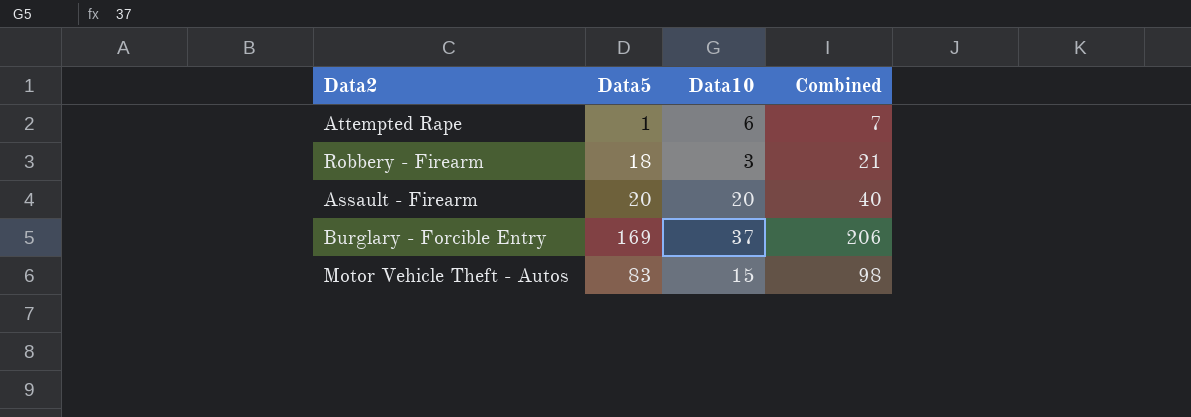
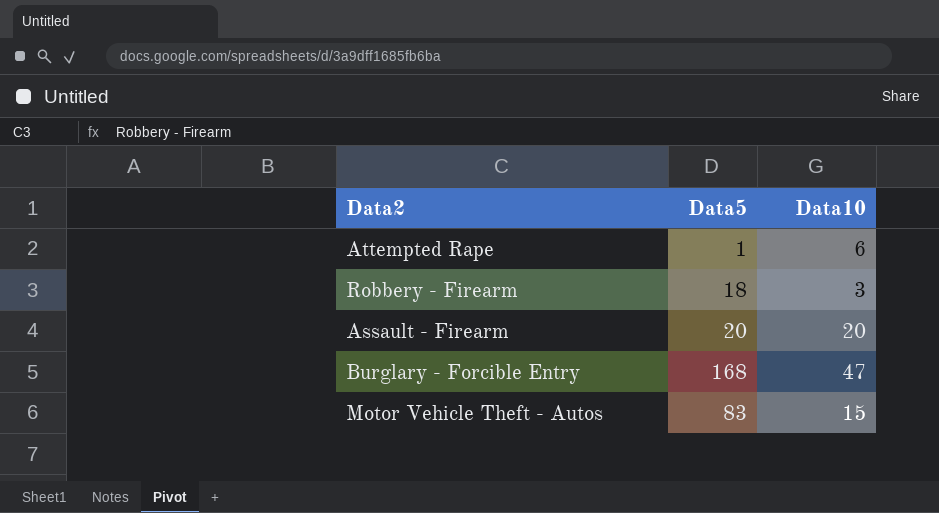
column Combined | formula: [Data5] + [Data10] -> none
Burglary - Forcible Entry | Data5: 169 -> 168
Burglary - Forcible Entry | Data10: 37 -> 47

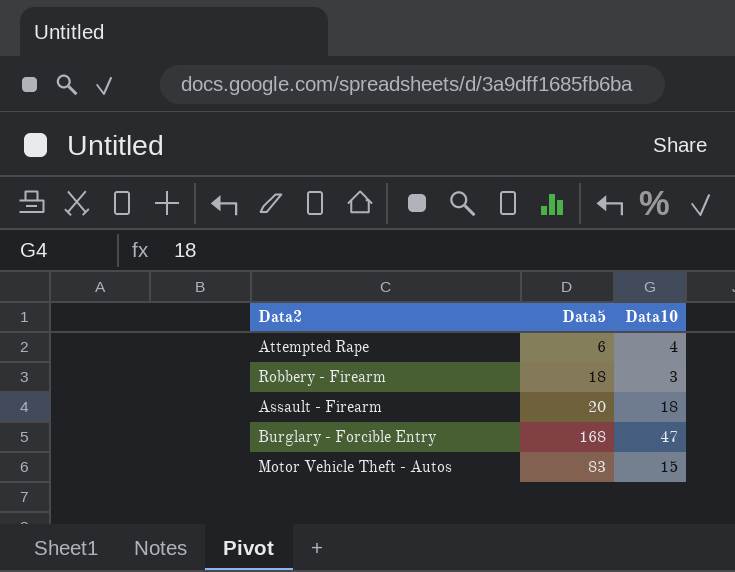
Attempted Rape | Data5: 1 -> 6
Attempted Rape | Data10: 6 -> 4
Assault - Firearm | Data10: 20 -> 18

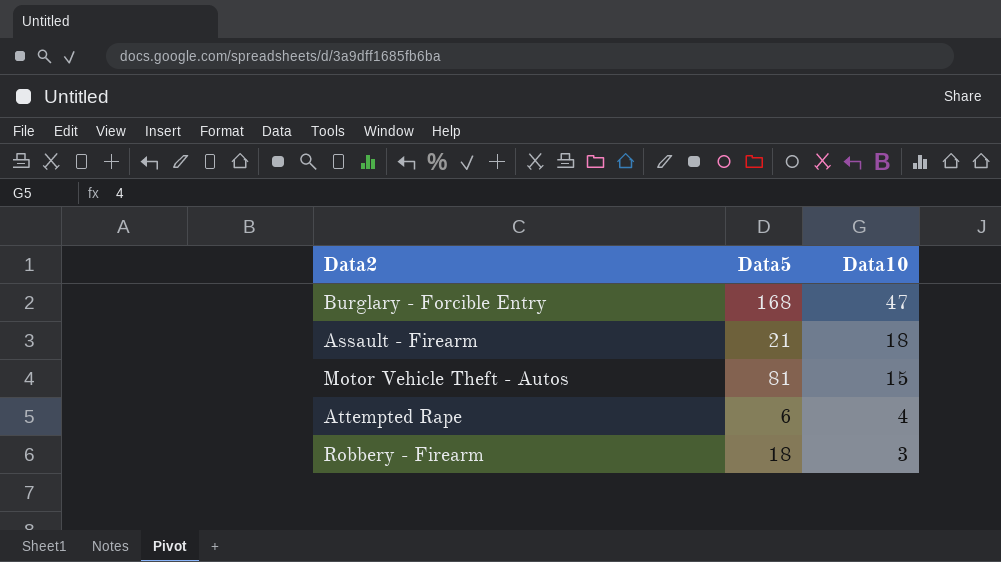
row order: none -> Data10 descending
Assault - Firearm | Data5: 20 -> 21
Motor Vehicle Theft - Autos | Data5: 83 -> 81

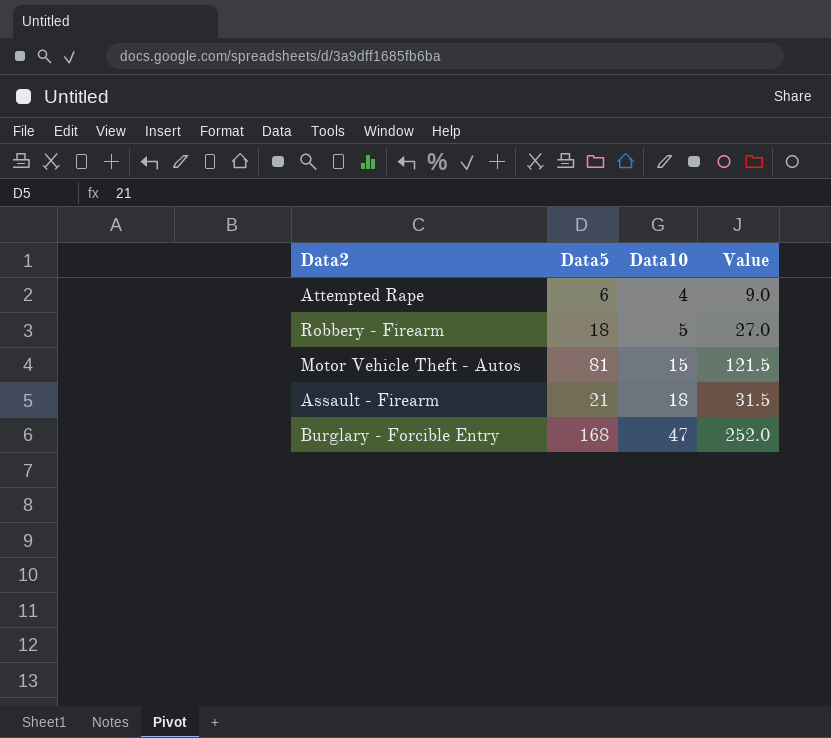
row order: Data10 descending -> Data10 ascending
column Value | formula: none -> [Data5] * 1.5
Robbery - Firearm | Data10: 3 -> 5

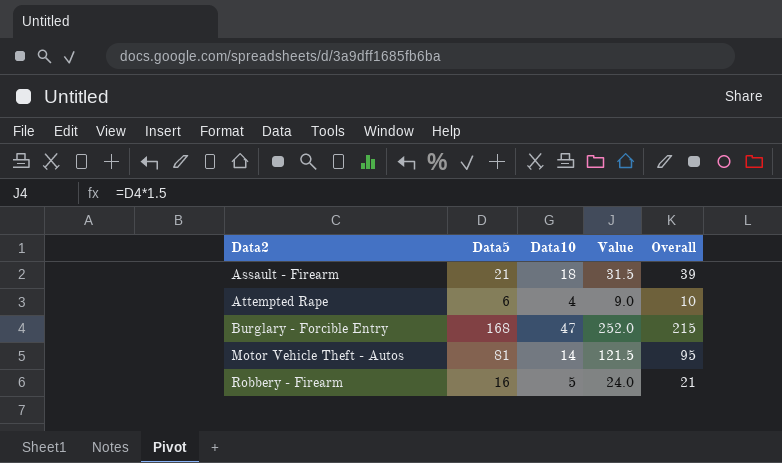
row order: Data10 ascending -> Data2 ascending
column Overall | formula: none -> [Data5] + [Data10]
Motor Vehicle Theft - Autos | Data10: 15 -> 14
Robbery - Firearm | Data5: 18 -> 16
Robbery - Firearm | Value: 27.0 -> 24.0

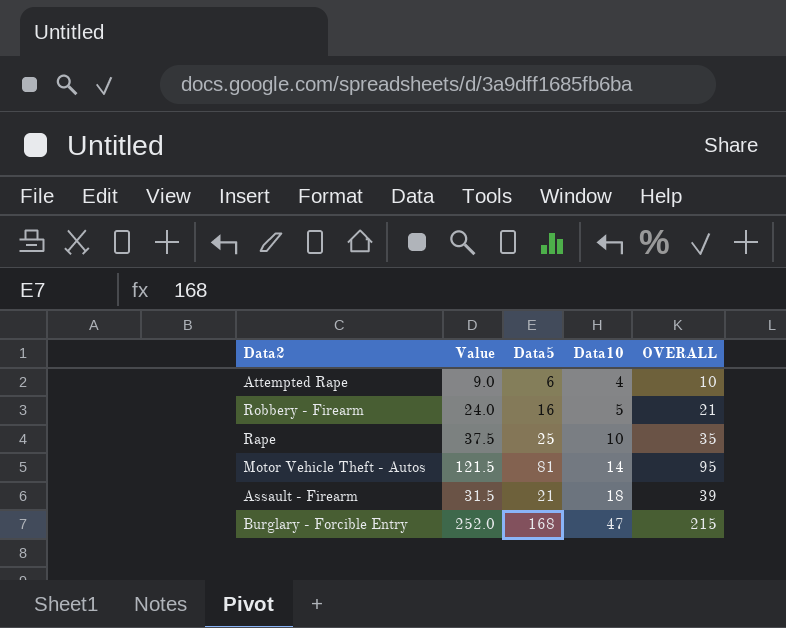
row order: Data2 ascending -> Data10 ascending
column Value | position: 4 -> 2
column name: Overall -> OVERALL
row Rape: none -> 37.5 | 25 | 10 | 35

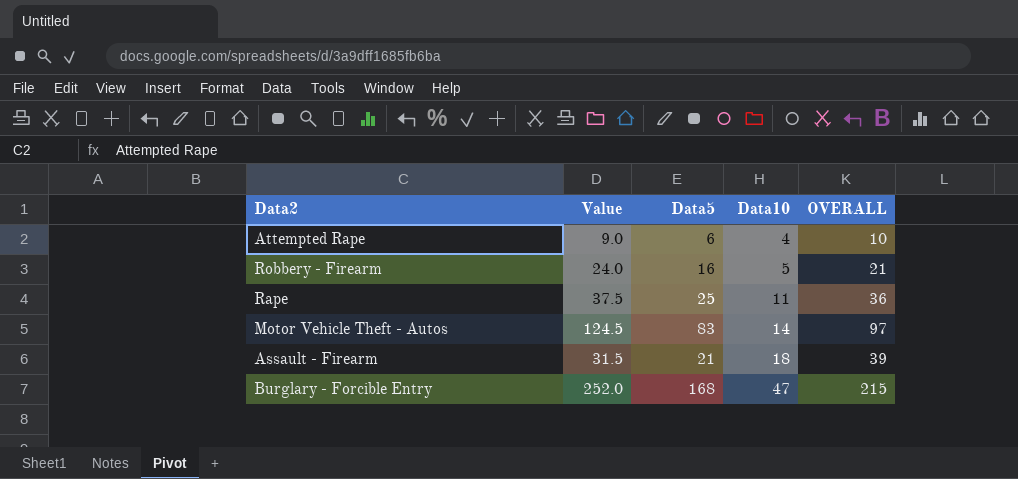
Rape | Data10: 10 -> 11
Rape | OVERALL: 35 -> 36
Motor Vehicle Theft - Autos | Value: 121.5 -> 124.5
Motor Vehicle Theft - Autos | Data5: 81 -> 83
Motor Vehicle Theft - Autos | OVERALL: 95 -> 97

